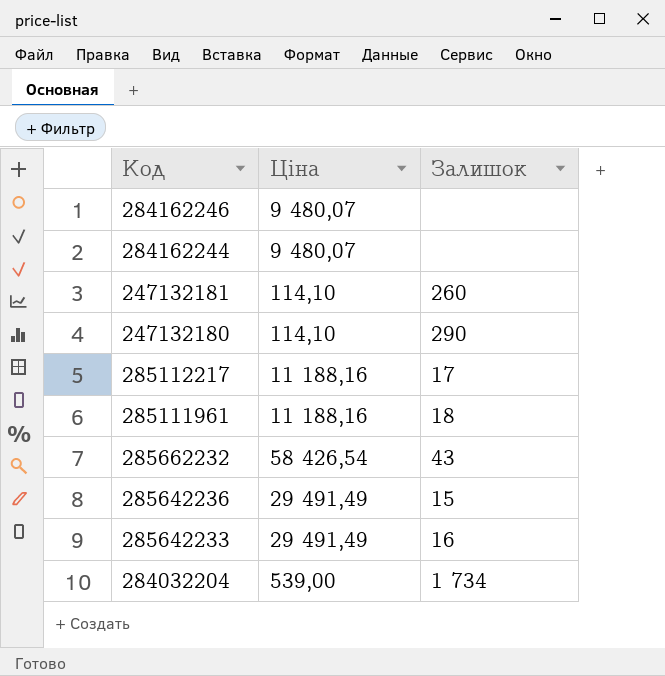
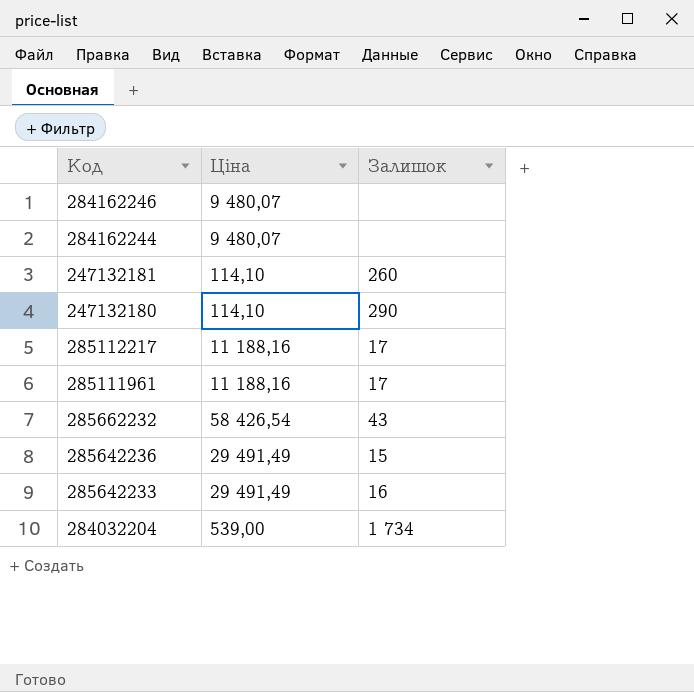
285111961 | Залишок: 18 -> 17

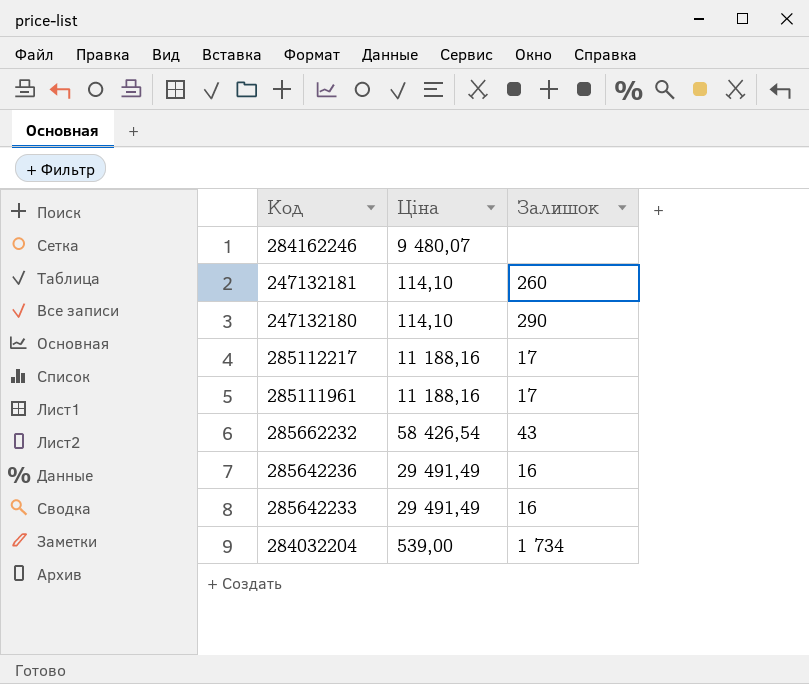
row 284162244: 9 480,07 | none -> none
285642236 | Залишок: 15 -> 16

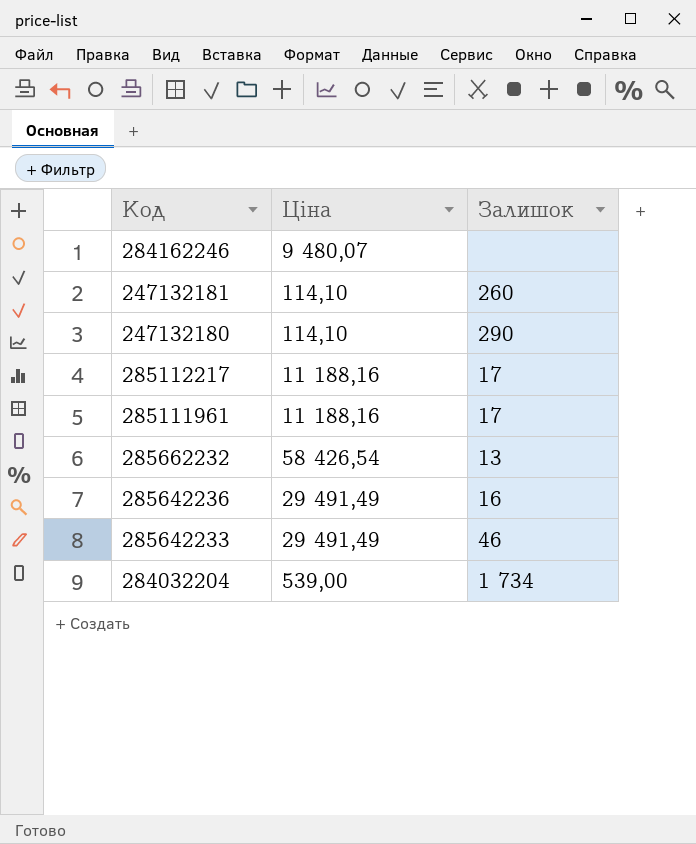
285662232 | Залишок: 43 -> 13
285642233 | Залишок: 16 -> 46

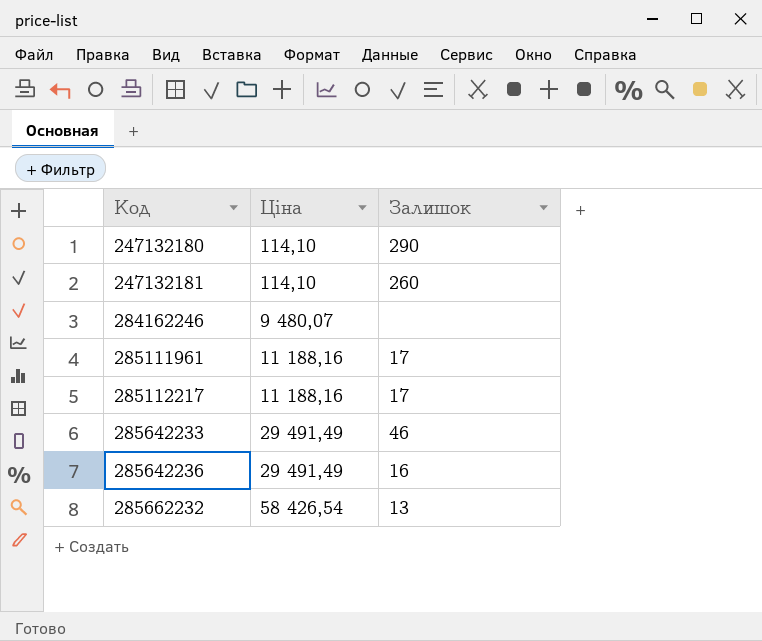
row order: none -> Код ascending
row 284032204: 539,00 | 1 734 -> none

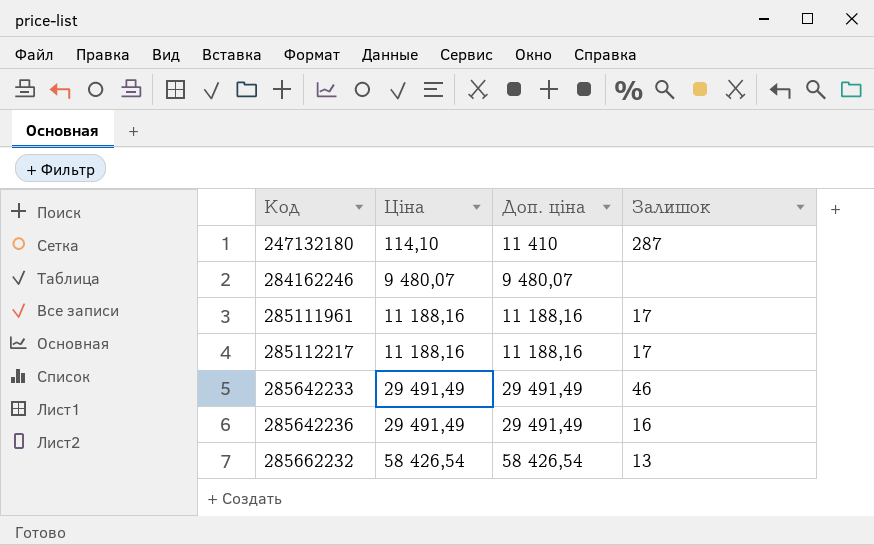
column Доп. ціна | position: none -> 3
row 247132181: 114,10 | 260 -> none
247132180 | Залишок: 290 -> 287

